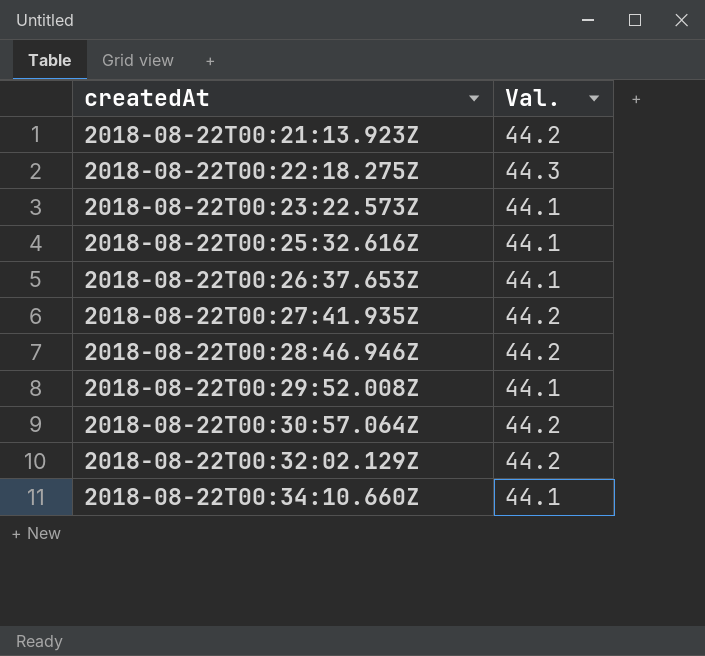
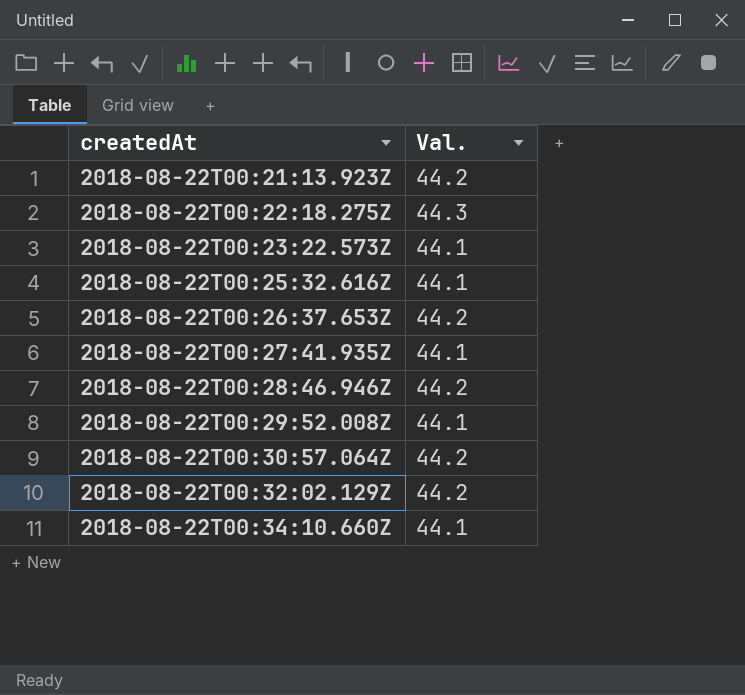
2018-08-22T00:26:37.653Z | Val.: 44.1 -> 44.2
2018-08-22T00:27:41.935Z | Val.: 44.2 -> 44.1

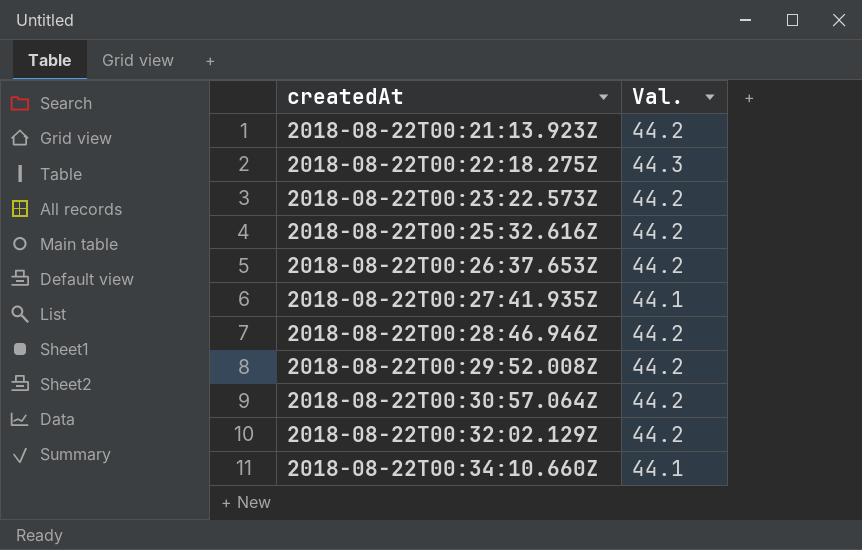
2018-08-22T00:23:22.573Z | Val.: 44.1 -> 44.2
2018-08-22T00:25:32.616Z | Val.: 44.1 -> 44.2
2018-08-22T00:29:52.008Z | Val.: 44.1 -> 44.2

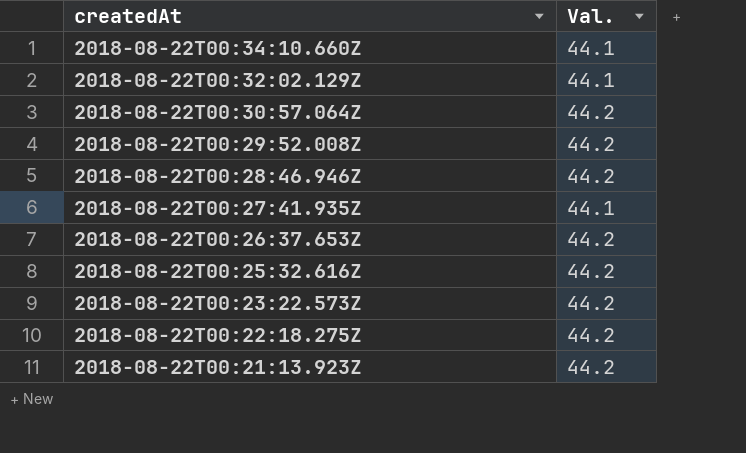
row order: createdAt ascending -> createdAt descending
2018-08-22T00:32:02.129Z | Val.: 44.2 -> 44.1
2018-08-22T00:22:18.275Z | Val.: 44.3 -> 44.2

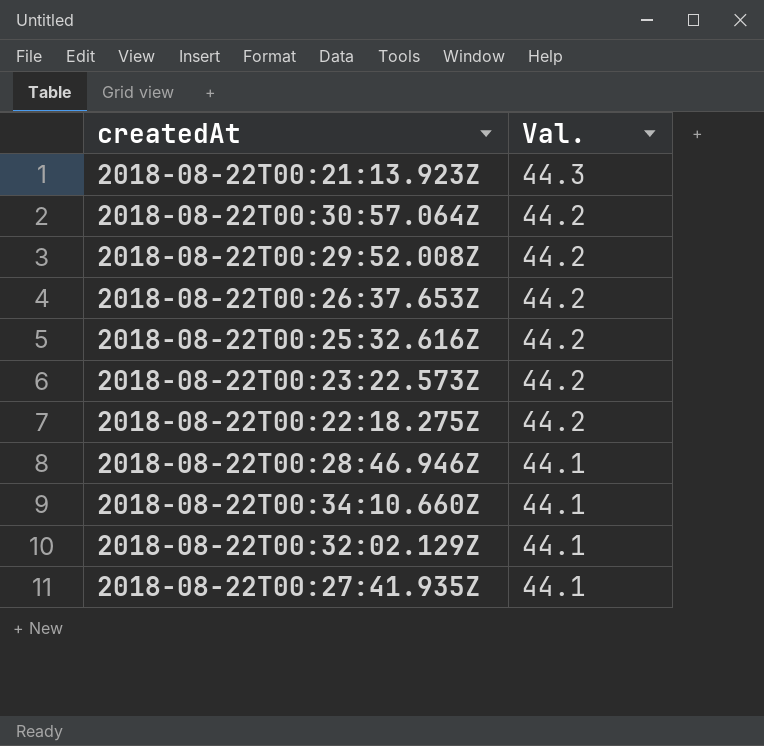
row order: createdAt descending -> Val. descending
2018-08-22T00:21:13.923Z | Val.: 44.2 -> 44.3
2018-08-22T00:28:46.946Z | Val.: 44.2 -> 44.1

